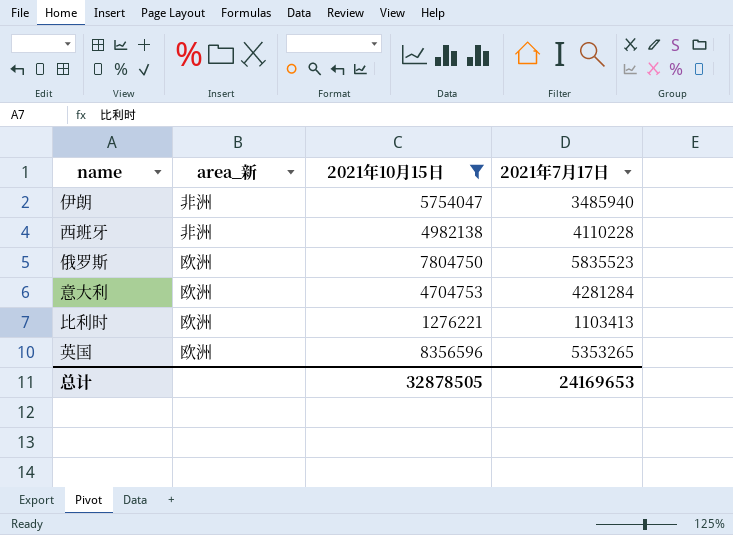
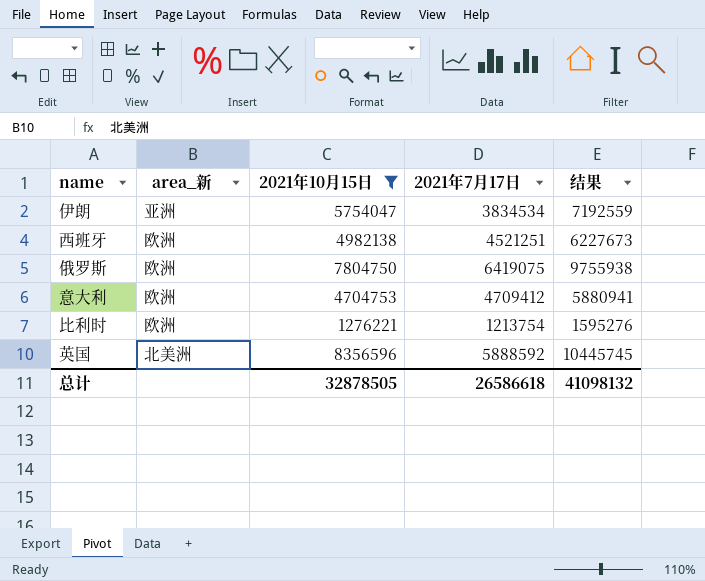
column 结果 | formula: none -> [2021年10月15日] * 1.25
伊朗 | area_新: 非洲 -> 亚洲
伊朗 | 2021年7月17日: 3485940 -> 3834534
西班牙 | area_新: 非洲 -> 欧洲
西班牙 | 2021年7月17日: 4110228 -> 4521251
俄罗斯 | 2021年7月17日: 5835523 -> 6419075
意大利 | 2021年7月17日: 4281284 -> 4709412
比利时 | 2021年7月17日: 1103413 -> 1213754
英国 | area_新: 欧洲 -> 北美洲
英国 | 2021年7月17日: 5353265 -> 5888592
总计 | 2021年7月17日: 24169653 -> 26586618

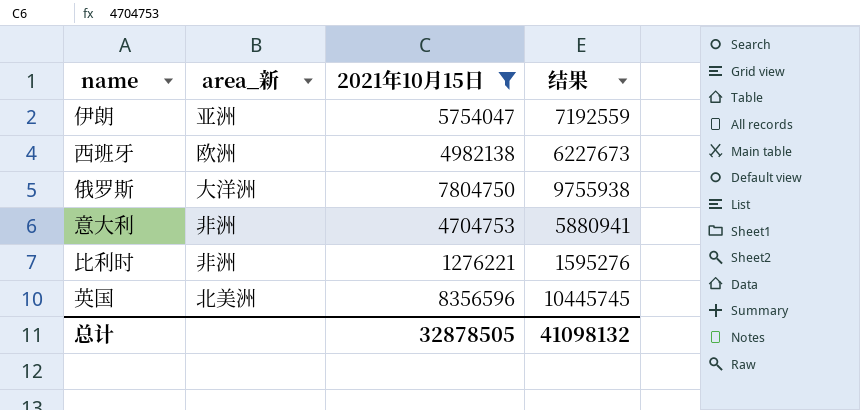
column 2021年7月17日 | position: 4 -> none
俄罗斯 | area_新: 欧洲 -> 大洋洲
意大利 | area_新: 欧洲 -> 非洲
比利时 | area_新: 欧洲 -> 非洲

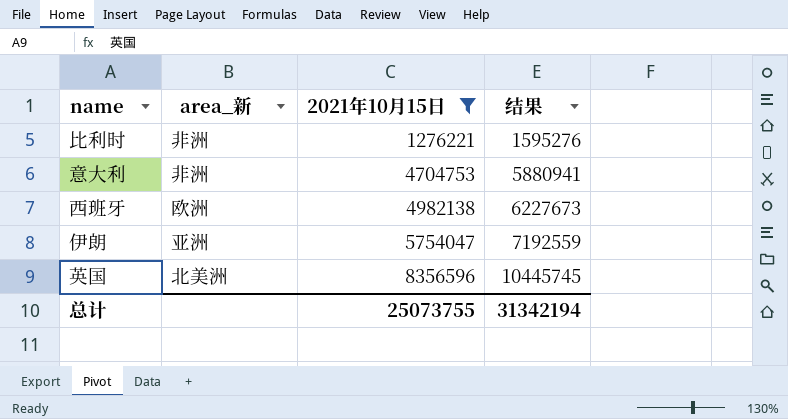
row order: none -> 2021年10月15日 ascending
row 俄罗斯: 大洋洲 | 7804750 | 9755938 -> none
总计 | 2021年10月15日: 32878505 -> 25073755
总计 | 结果: 41098132 -> 31342194

